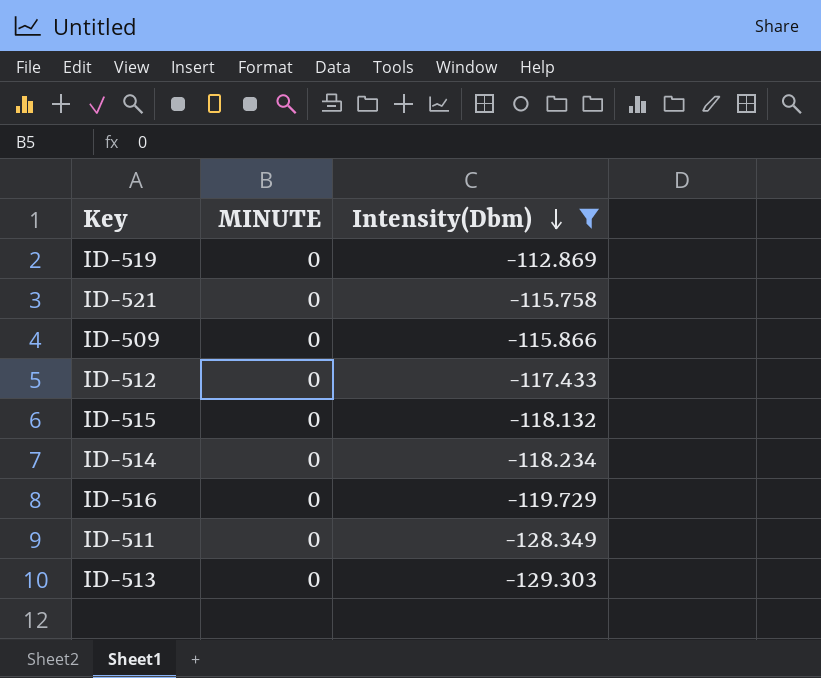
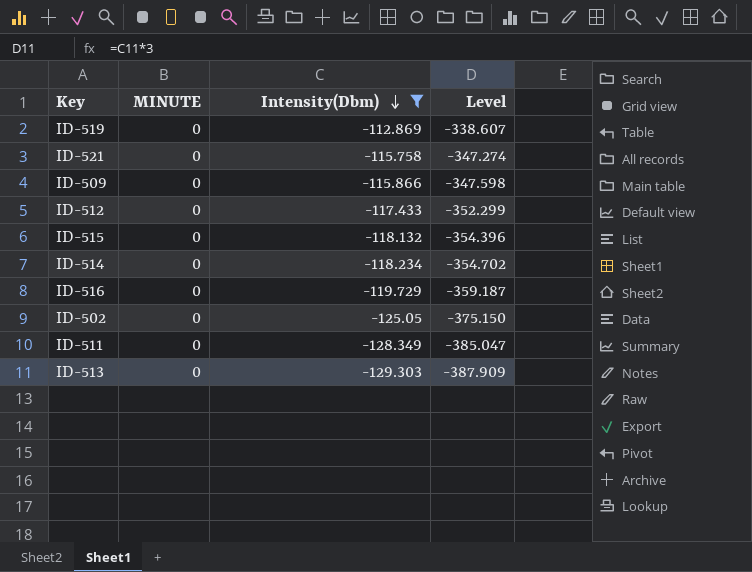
column Level | formula: none -> [Intensity(Dbm)] * 3
row ID-502: none -> 0 | -125.05 | -375.150

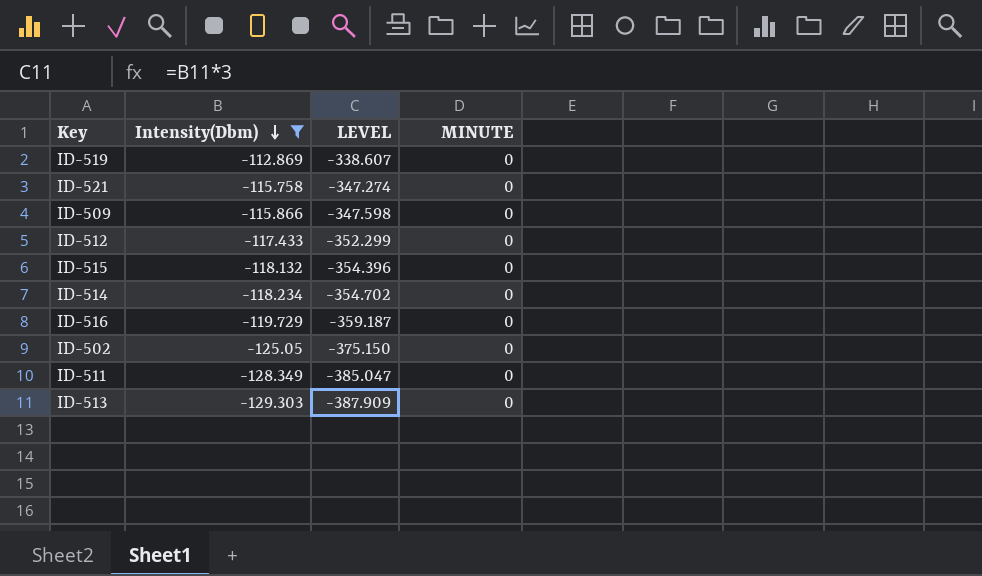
column name: Level -> LEVEL
column MINUTE | position: 2 -> 4

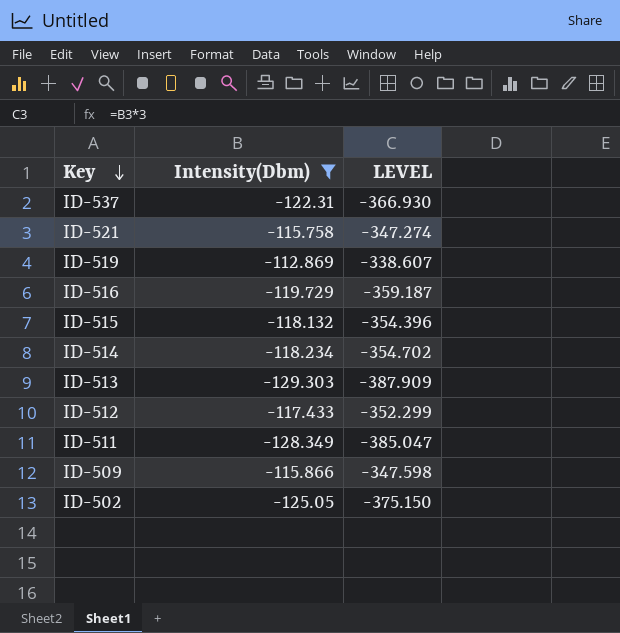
row order: Intensity(Dbm) descending -> Key descending
column MINUTE | position: 4 -> none
row ID-537: none -> -122.31 | -366.930

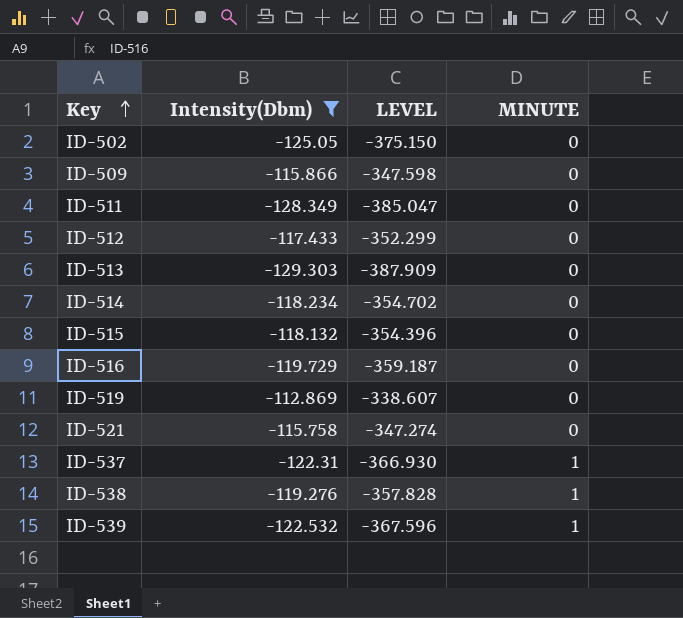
row order: Key descending -> Key ascending
column MINUTE | position: none -> 4
row ID-538: none -> -119.276 | -357.828 | 1
row ID-539: none -> -122.532 | -367.596 | 1

